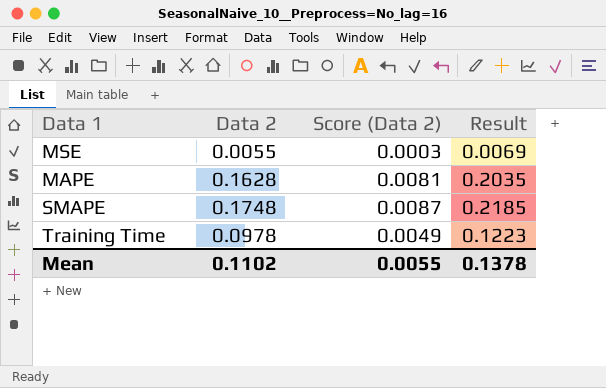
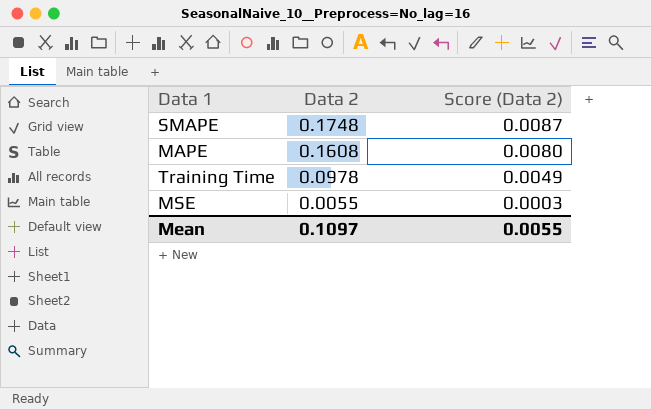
row order: none -> Data 2 descending
column Result | formula: [Data 2] * 1.25 -> none
MAPE | Data 2: 0.1628 -> 0.1608
MAPE | Score (Data 2): 0.0081 -> 0.0080
Mean | Data 2: 0.1102 -> 0.1097

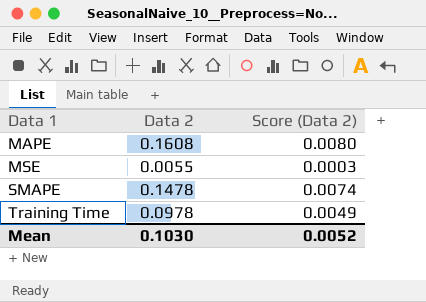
row order: Data 2 descending -> Data 1 ascending
SMAPE | Data 2: 0.1748 -> 0.1478
SMAPE | Score (Data 2): 0.0087 -> 0.0074
Mean | Data 2: 0.1097 -> 0.1030
Mean | Score (Data 2): 0.0055 -> 0.0052

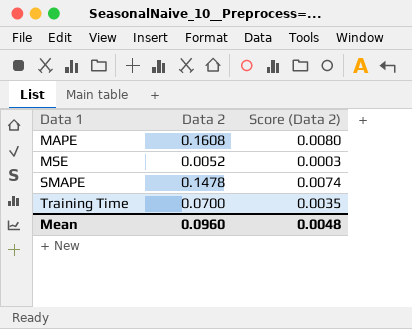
MSE | Data 2: 0.0055 -> 0.0052
Training Time | Data 2: 0.0978 -> 0.0700
Training Time | Score (Data 2): 0.0049 -> 0.0035
Mean | Data 2: 0.1030 -> 0.0960
Mean | Score (Data 2): 0.0052 -> 0.0048

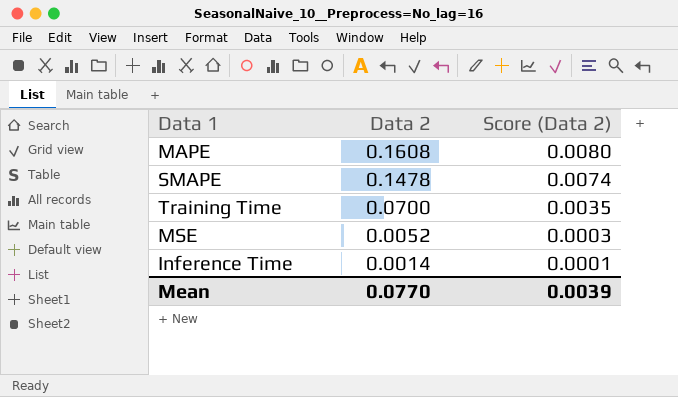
row order: Data 1 ascending -> Data 2 descending
row Inference Time: none -> 0.0014 | 0.0001
Mean | Data 2: 0.0960 -> 0.0770
Mean | Score (Data 2): 0.0048 -> 0.0039

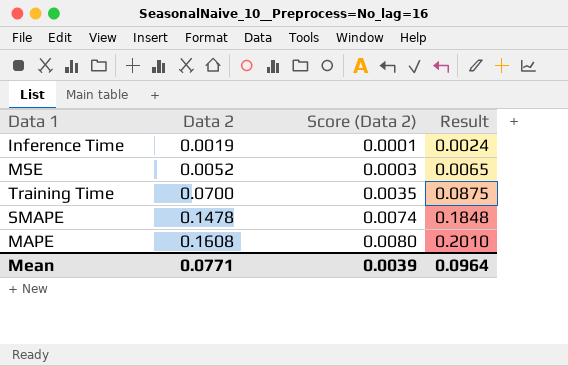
row order: Data 2 descending -> Data 2 ascending
column Result | formula: none -> [Data 2] * 1.25
Inference Time | Data 2: 0.0014 -> 0.0019
Mean | Data 2: 0.0770 -> 0.0771

